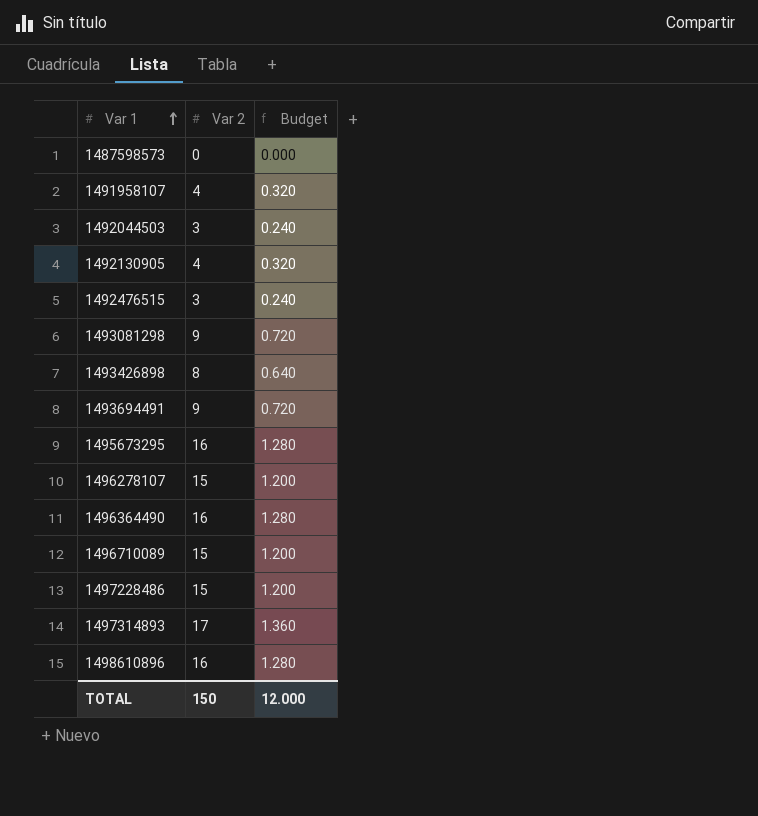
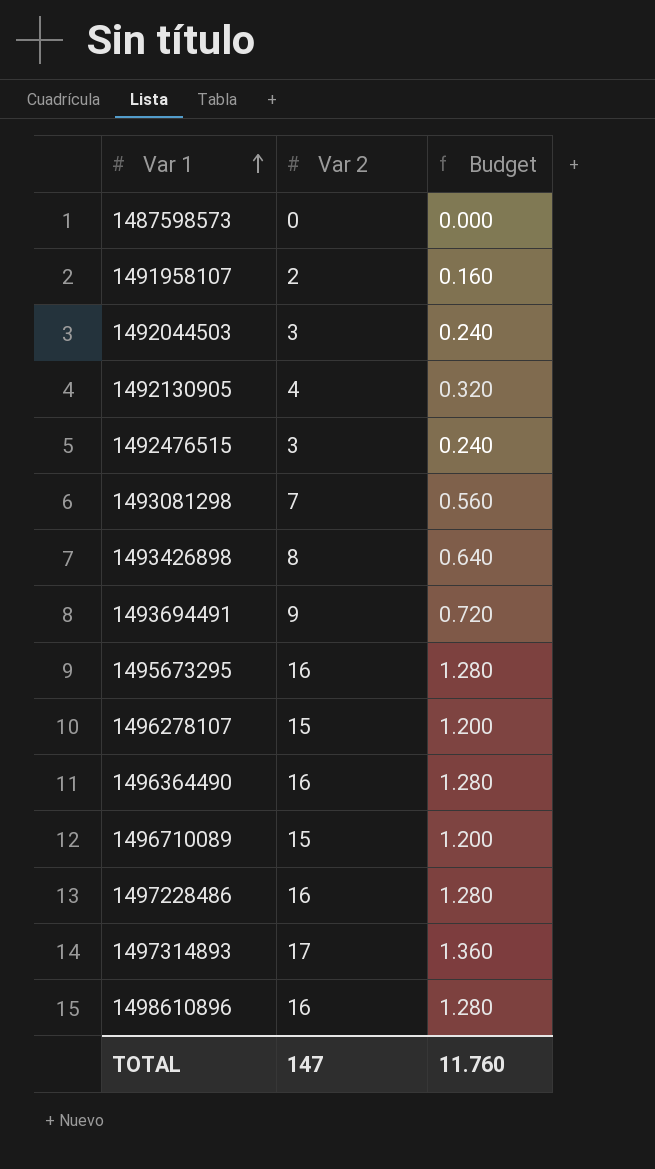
1491958107 | Var 2: 4 -> 2
1491958107 | Budget: 0.320 -> 0.160
1493081298 | Var 2: 9 -> 7
1493081298 | Budget: 0.720 -> 0.560
1497228486 | Var 2: 15 -> 16
1497228486 | Budget: 1.200 -> 1.280
TOTAL | Var 2: 150 -> 147
TOTAL | Budget: 12.000 -> 11.760

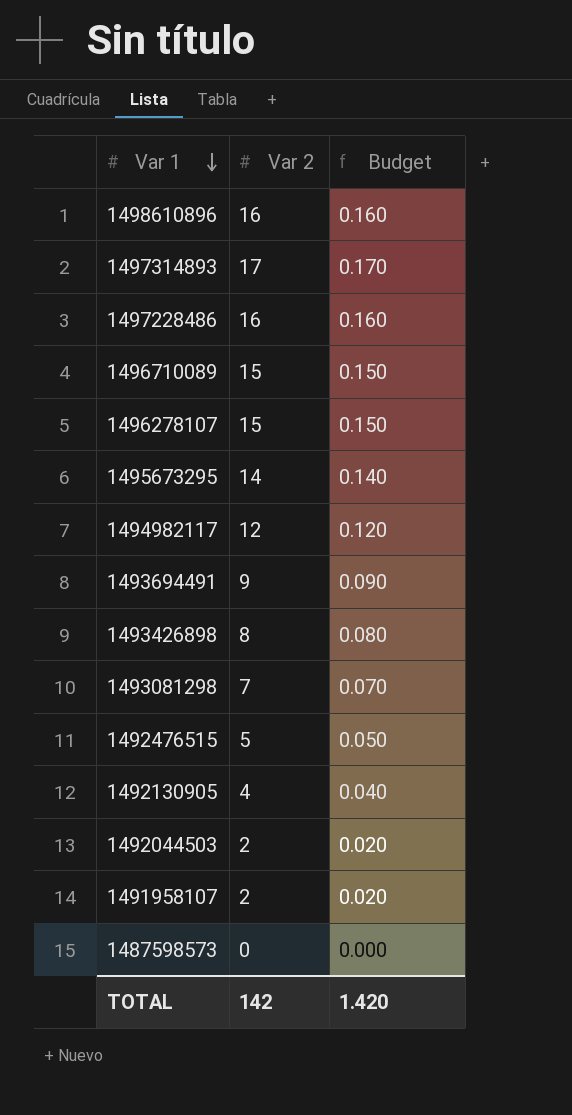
row order: Var 1 ascending -> Var 1 descending
column Budget | formula: [Var 2] * 0.08 -> [Var 2] * 0.01
row 1496364490: 16 | 1.280 -> none
1495673295 | Var 2: 16 -> 14
row 1494982117: none -> 12 | 0.120
1492476515 | Var 2: 3 -> 5
1492044503 | Var 2: 3 -> 2
TOTAL | Var 2: 147 -> 142
TOTAL | Budget: 11.760 -> 1.420

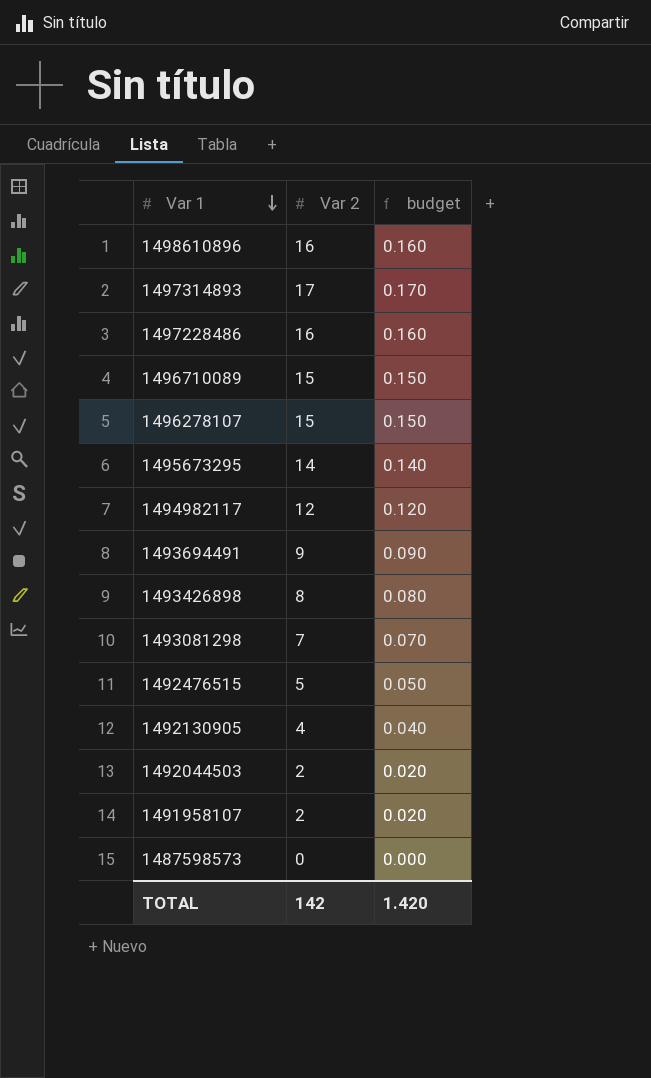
column name: Budget -> budget

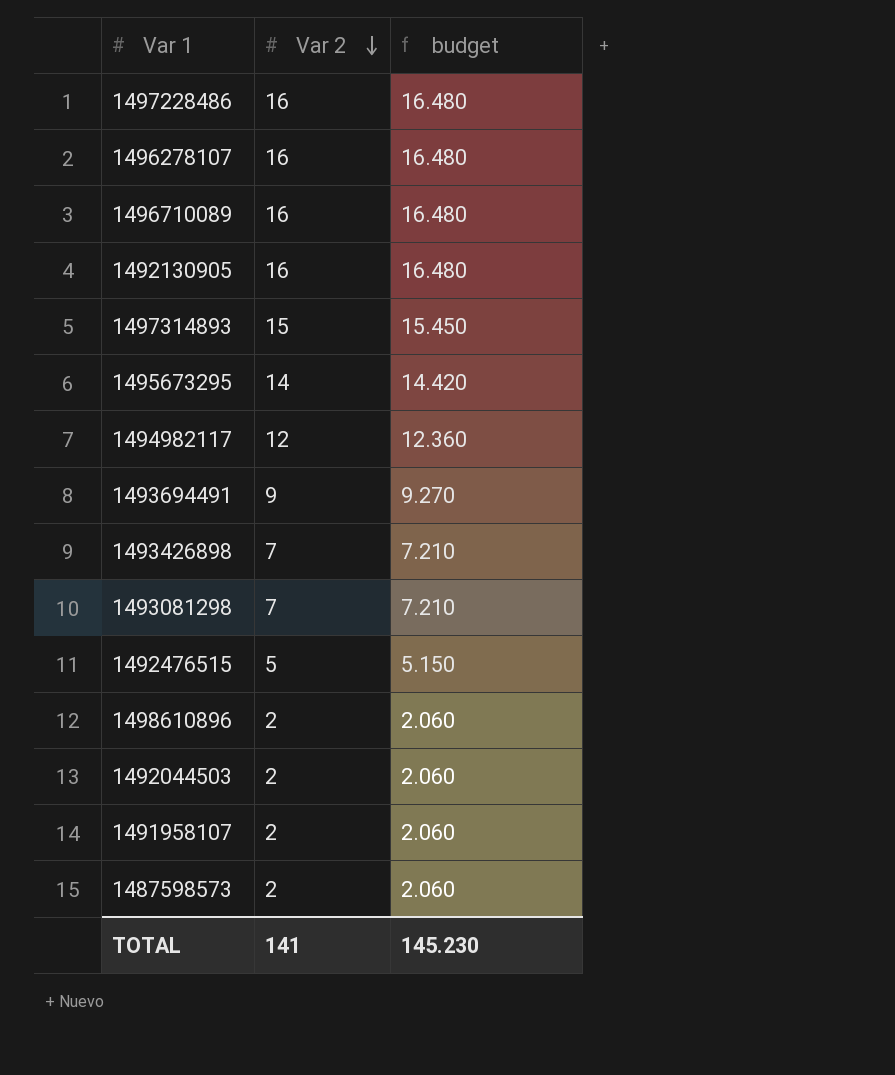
row order: Var 1 descending -> Var 2 descending
column budget | formula: [Var 2] * 0.01 -> [Var 2] * 1.03
1496278107 | Var 2: 15 -> 16
1496710089 | Var 2: 15 -> 16
1492130905 | Var 2: 4 -> 16
1497314893 | Var 2: 17 -> 15
1493426898 | Var 2: 8 -> 7
1498610896 | Var 2: 16 -> 2
1487598573 | Var 2: 0 -> 2
TOTAL | Var 2: 142 -> 141
TOTAL | budget: 1.420 -> 145.230

